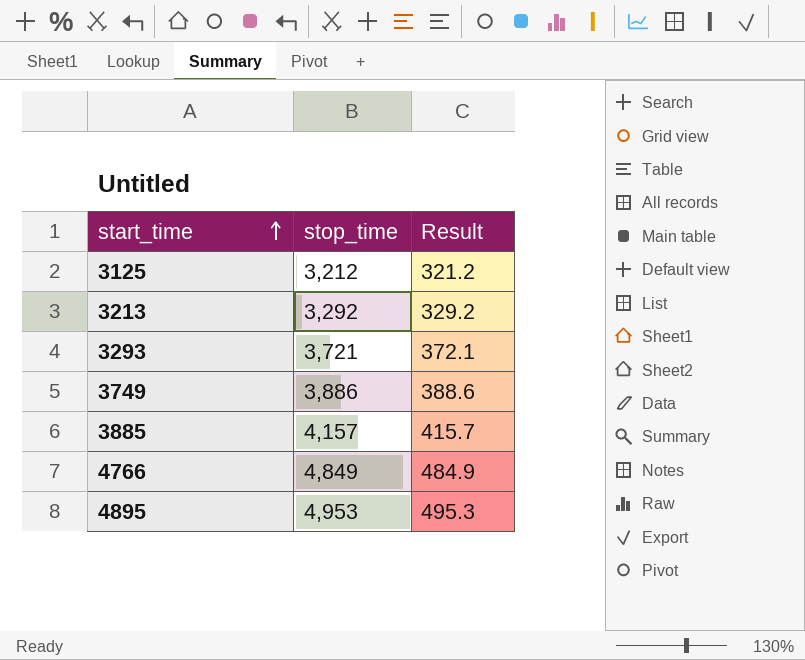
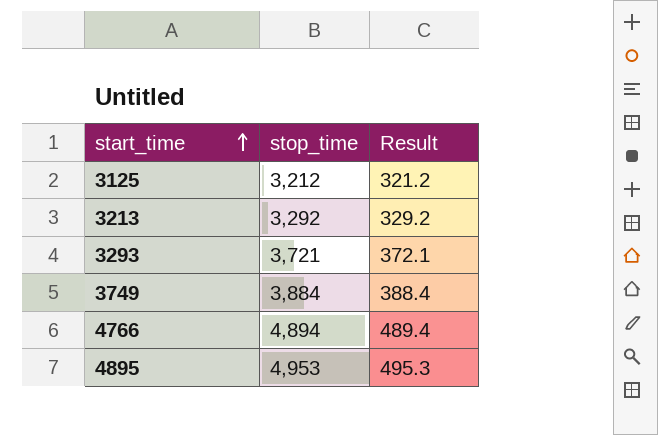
row 3885: 4,157 | 415.7 -> none
3749 | stop_time: 3,886 -> 3,884
3749 | Result: 388.6 -> 388.4
4766 | stop_time: 4,849 -> 4,894
4766 | Result: 484.9 -> 489.4

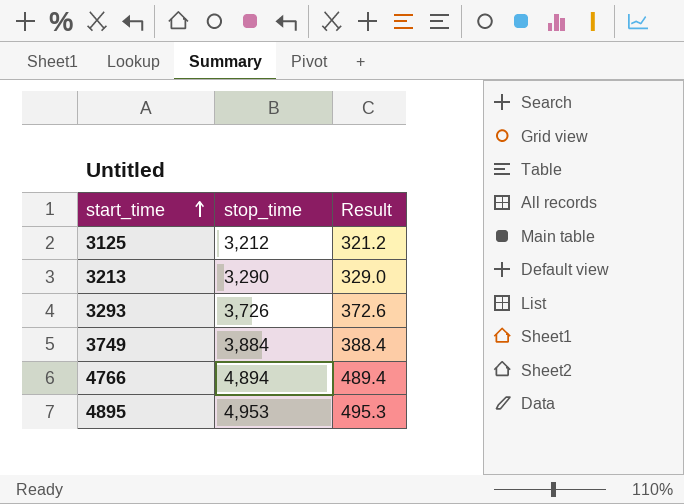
3213 | stop_time: 3,292 -> 3,290
3213 | Result: 329.2 -> 329.0
3293 | stop_time: 3,721 -> 3,726
3293 | Result: 372.1 -> 372.6

